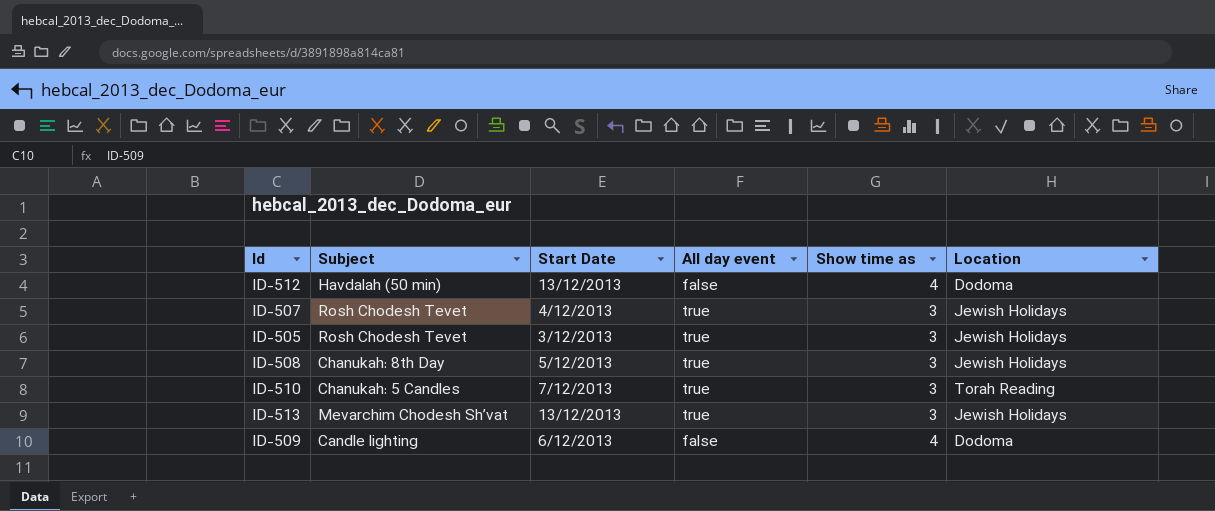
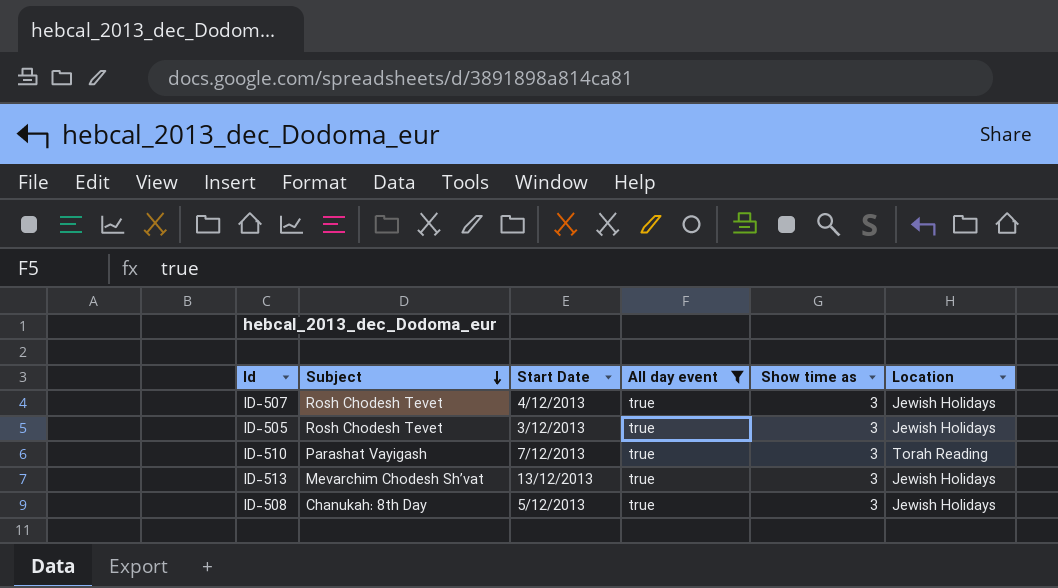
filter: none -> All day event = true
row order: none -> Subject descending
ID-510 | Subject: Chanukah: 5 Candles -> Parashat Vayigash

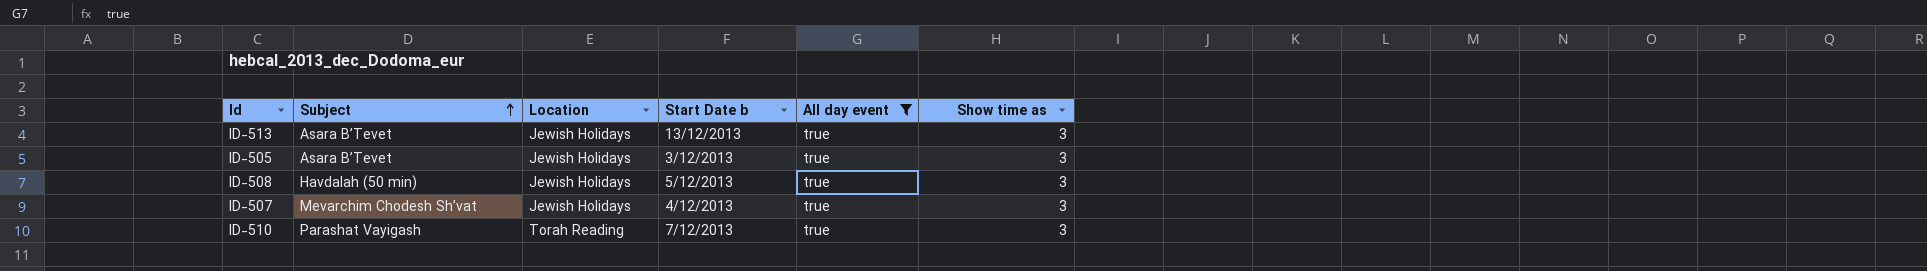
row order: Subject descending -> Subject ascending
column Location | position: 6 -> 3
column name: Start Date -> Start Date b
ID-513 | Subject: Mevarchim Chodesh Sh’vat -> Asara B’Tevet
ID-505 | Subject: Rosh Chodesh Tevet -> Asara B’Tevet
ID-508 | Subject: Chanukah: 8th Day -> Havdalah (50 min)
ID-507 | Subject: Rosh Chodesh Tevet -> Mevarchim Chodesh Sh’vat

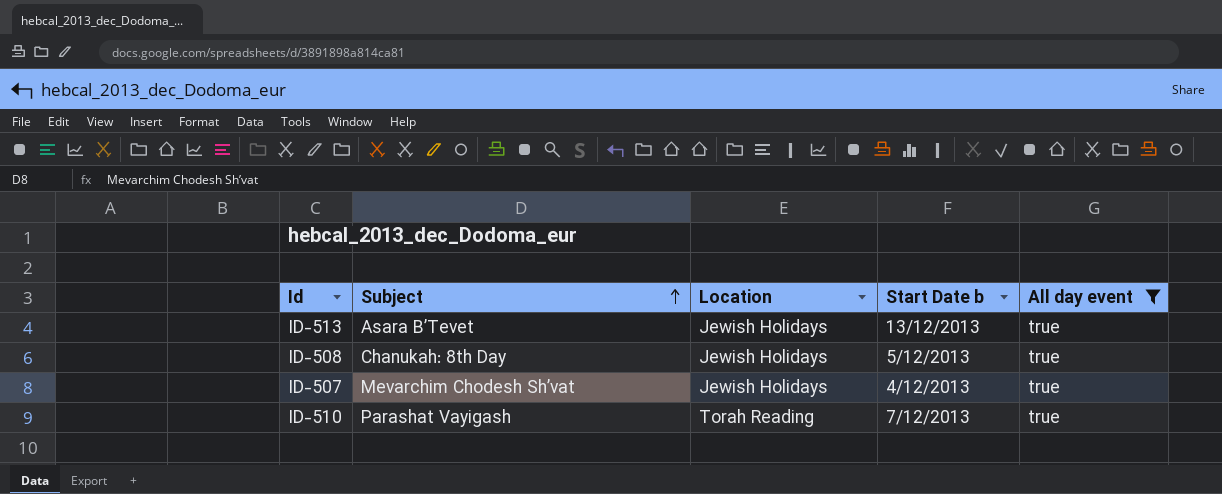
column Show time as | position: 6 -> none
row ID-505: Asara B’Tevet | Jewish Holidays | 3/12/2013 | true | 3 -> none
ID-508 | Subject: Havdalah (50 min) -> Chanukah: 8th Day

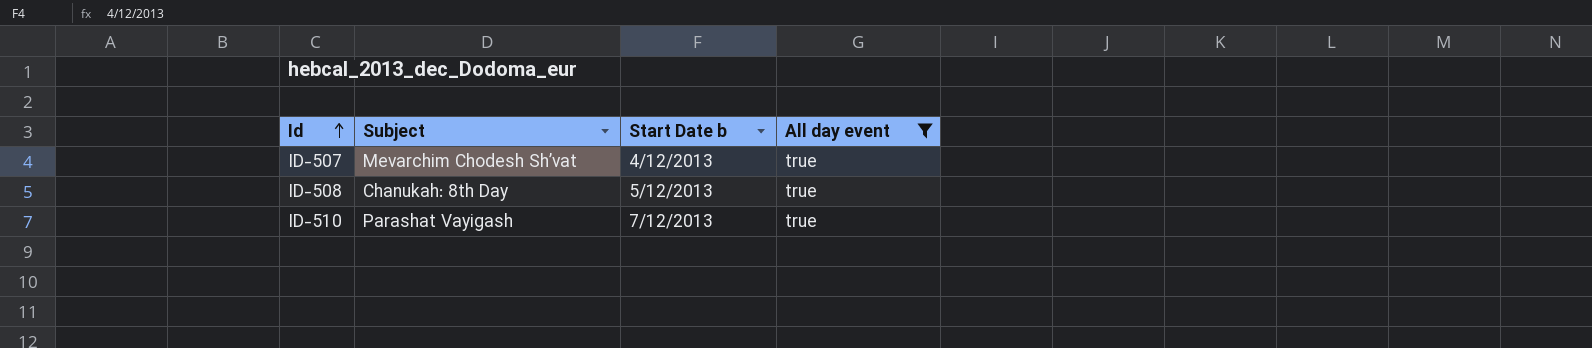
row order: Subject ascending -> Id ascending
column Location | position: 3 -> none
row ID-513: Asara B’Tevet | Jewish Holidays | 13/12/2013 | true -> none

